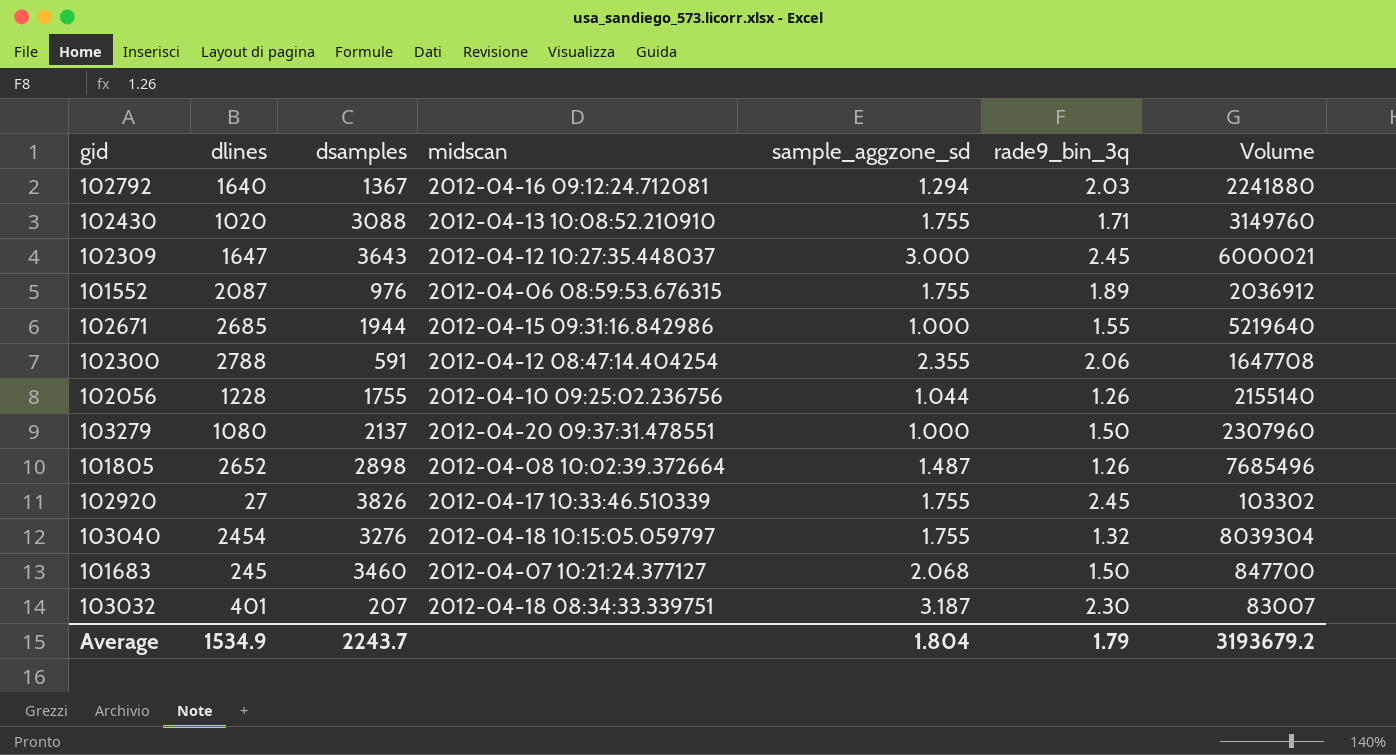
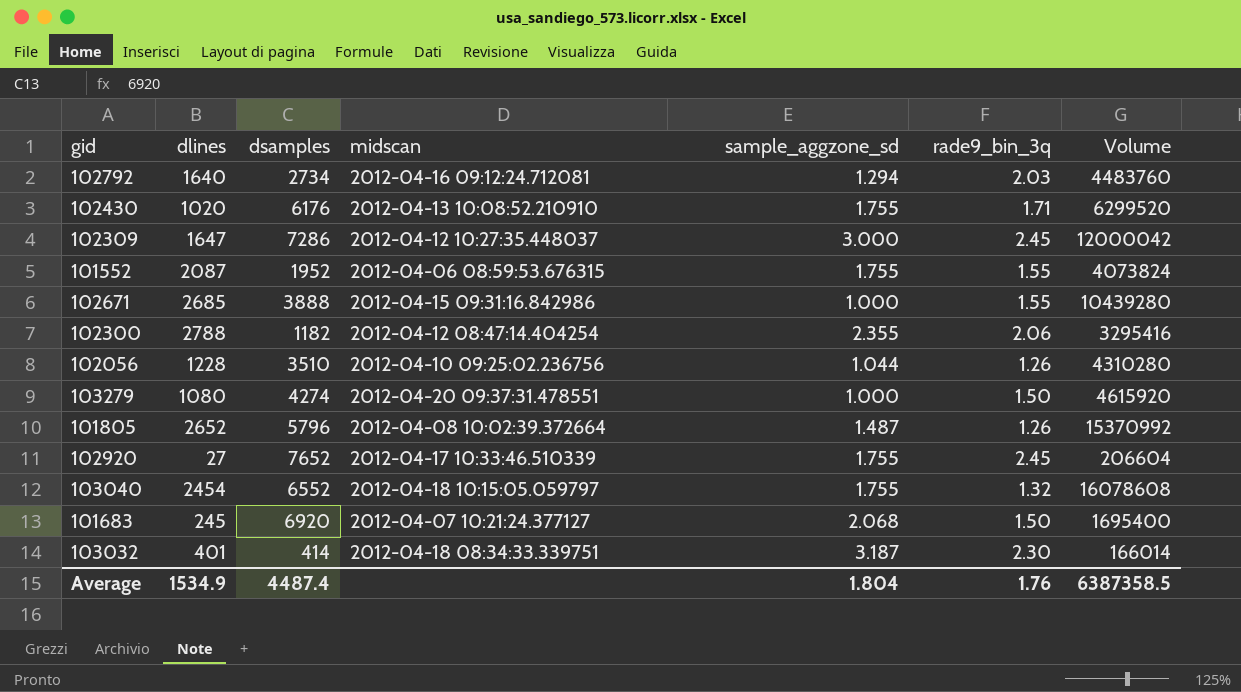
102792 | dsamples: 1367 -> 2734
102792 | Volume: 2241880 -> 4483760
102430 | dsamples: 3088 -> 6176
102430 | Volume: 3149760 -> 6299520
102309 | dsamples: 3643 -> 7286
102309 | Volume: 6000021 -> 12000042
101552 | dsamples: 976 -> 1952
101552 | rade9_bin_3q: 1.89 -> 1.55
101552 | Volume: 2036912 -> 4073824
102671 | dsamples: 1944 -> 3888
102671 | Volume: 5219640 -> 10439280
102300 | dsamples: 591 -> 1182
102300 | Volume: 1647708 -> 3295416
102056 | dsamples: 1755 -> 3510
102056 | Volume: 2155140 -> 4310280
103279 | dsamples: 2137 -> 4274
103279 | Volume: 2307960 -> 4615920
101805 | dsamples: 2898 -> 5796
101805 | Volume: 7685496 -> 15370992
102920 | dsamples: 3826 -> 7652
102920 | Volume: 103302 -> 206604
103040 | dsamples: 3276 -> 6552
103040 | Volume: 8039304 -> 16078608
101683 | dsamples: 3460 -> 6920
101683 | Volume: 847700 -> 1695400
103032 | dsamples: 207 -> 414
103032 | Volume: 83007 -> 166014
Average | dsamples: 2243.7 -> 4487.4
Average | rade9_bin_3q: 1.79 -> 1.76
Average | Volume: 3193679.2 -> 6387358.5

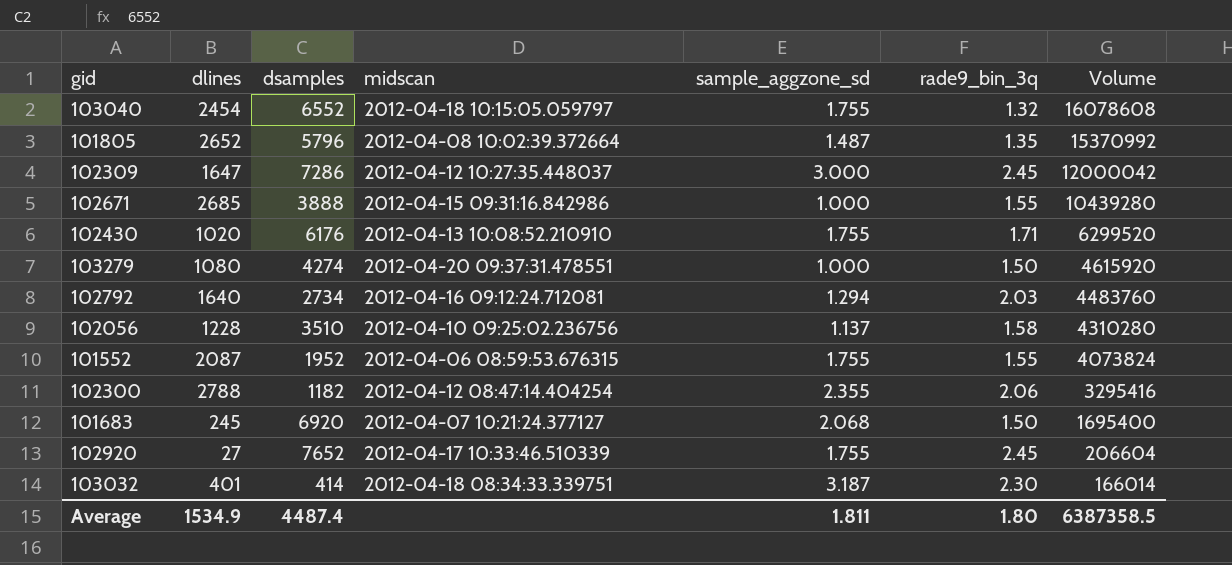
row order: none -> Volume descending
101805 | rade9_bin_3q: 1.26 -> 1.35
102056 | sample_aggzone_sd: 1.044 -> 1.137
102056 | rade9_bin_3q: 1.26 -> 1.58
Average | sample_aggzone_sd: 1.804 -> 1.811
Average | rade9_bin_3q: 1.76 -> 1.80

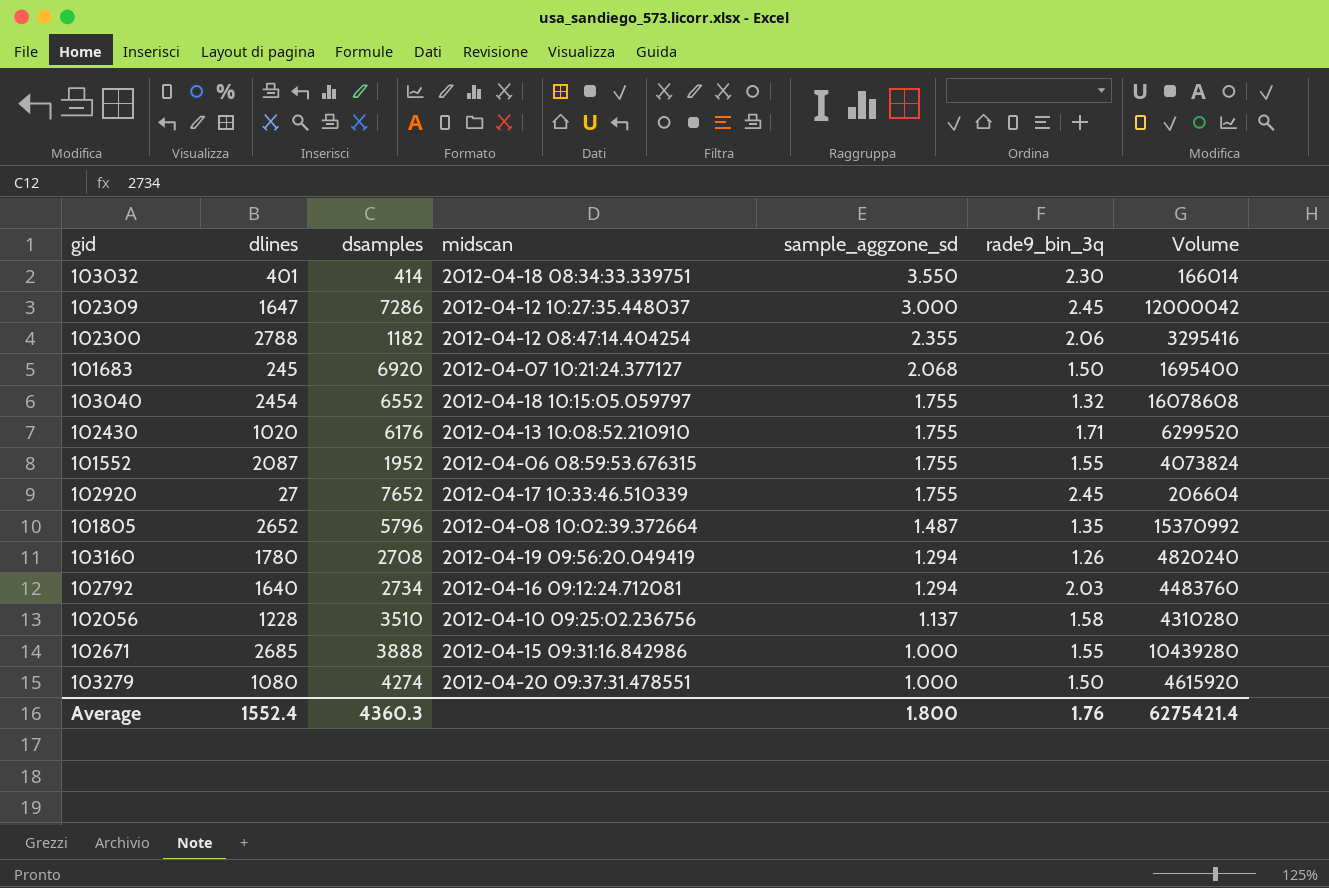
row order: Volume descending -> sample_aggzone_sd descending
103032 | sample_aggzone_sd: 3.187 -> 3.550
row 103160: none -> 1780 | 2708 | 2012-04-19 09:56:20.049419 | 1.294 | 1.26 | 4820240
Average | dlines: 1534.9 -> 1552.4
Average | dsamples: 4487.4 -> 4360.3
Average | sample_aggzone_sd: 1.811 -> 1.800
Average | rade9_bin_3q: 1.80 -> 1.76
Average | Volume: 6387358.5 -> 6275421.4

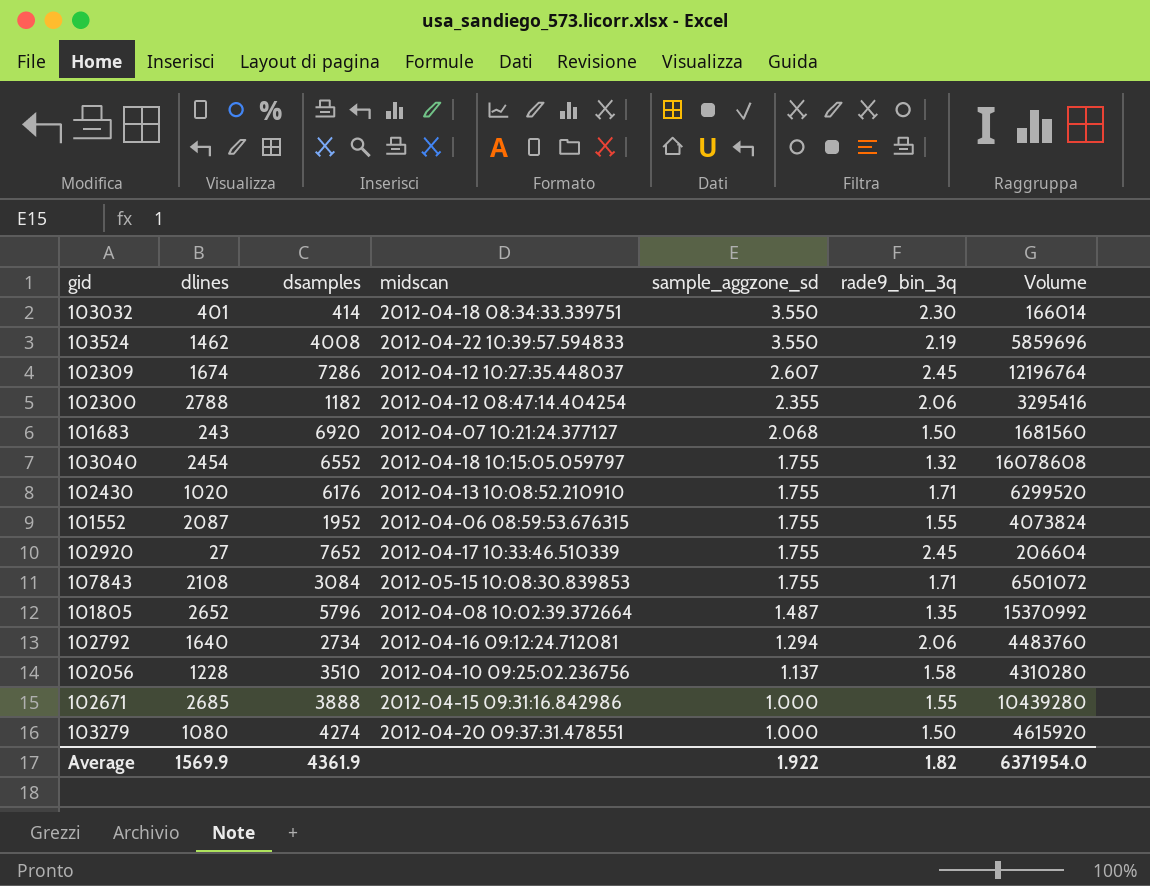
row 103160: 1780 | 2708 | 2012-04-19 09:56:20.049419 | 1.294 | 1.26 | 4820240 -> none
row 103524: none -> 1462 | 4008 | 2012-04-22 10:39:57.594833 | 3.550 | 2.19 | 5859696
102309 | dlines: 1647 -> 1674
102309 | sample_aggzone_sd: 3.000 -> 2.607
102309 | Volume: 12000042 -> 12196764
101683 | dlines: 245 -> 243
101683 | Volume: 1695400 -> 1681560
row 107843: none -> 2108 | 3084 | 2012-05-15 10:08:30.839853 | 1.755 | 1.71 | 6501072
102792 | rade9_bin_3q: 2.03 -> 2.06
Average | dlines: 1552.4 -> 1569.9
Average | dsamples: 4360.3 -> 4361.9
Average | sample_aggzone_sd: 1.800 -> 1.922
Average | rade9_bin_3q: 1.76 -> 1.82
Average | Volume: 6275421.4 -> 6371954.0

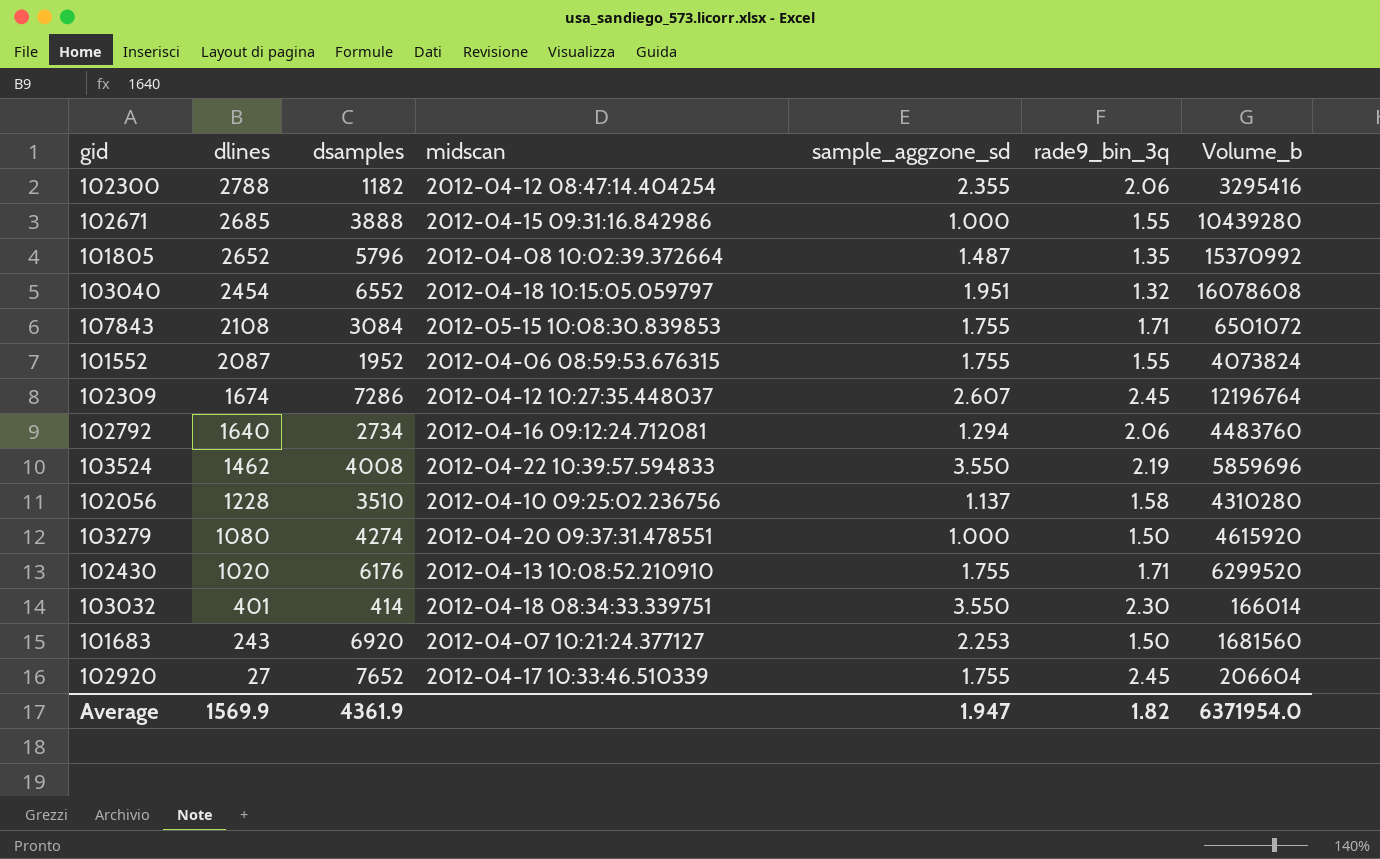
row order: sample_aggzone_sd descending -> dlines descending
column name: Volume -> Volume_b
103040 | sample_aggzone_sd: 1.755 -> 1.951
101683 | sample_aggzone_sd: 2.068 -> 2.253
Average | sample_aggzone_sd: 1.922 -> 1.947

